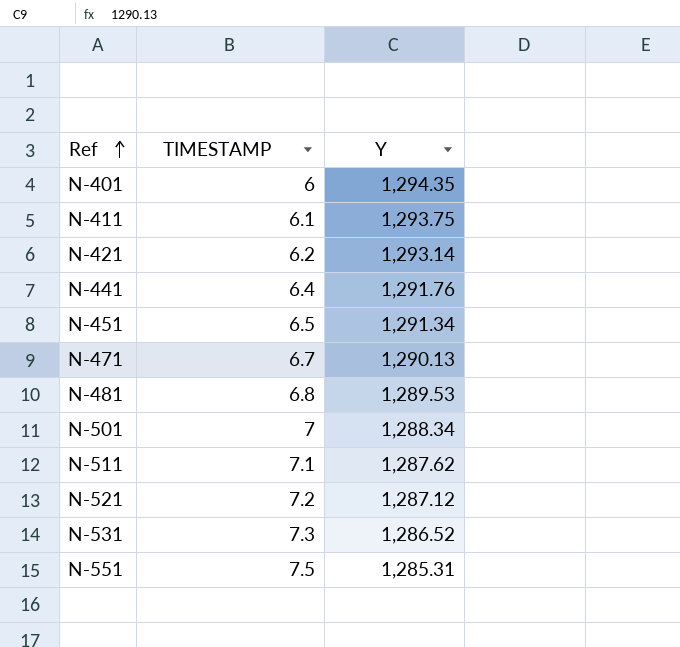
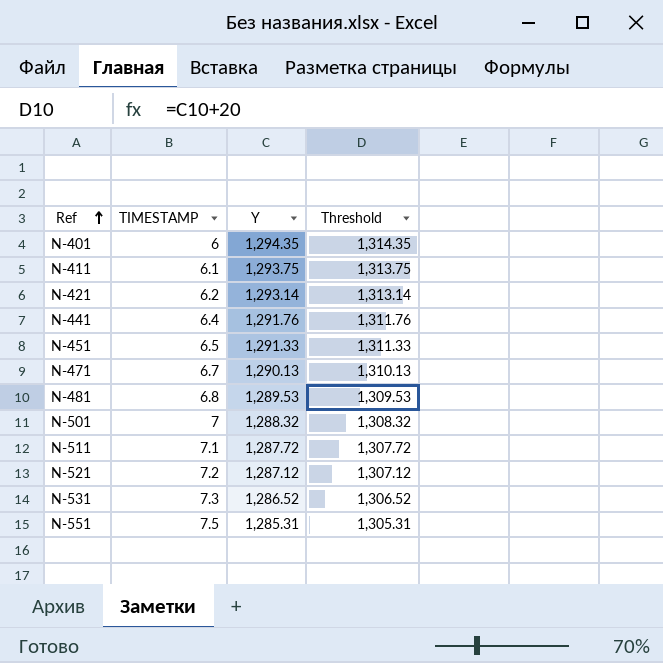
column Threshold | formula: none -> [Y] + 20
N-451 | Y: 1,291.34 -> 1,291.33
N-501 | Y: 1,288.34 -> 1,288.32
N-511 | Y: 1,287.62 -> 1,287.72

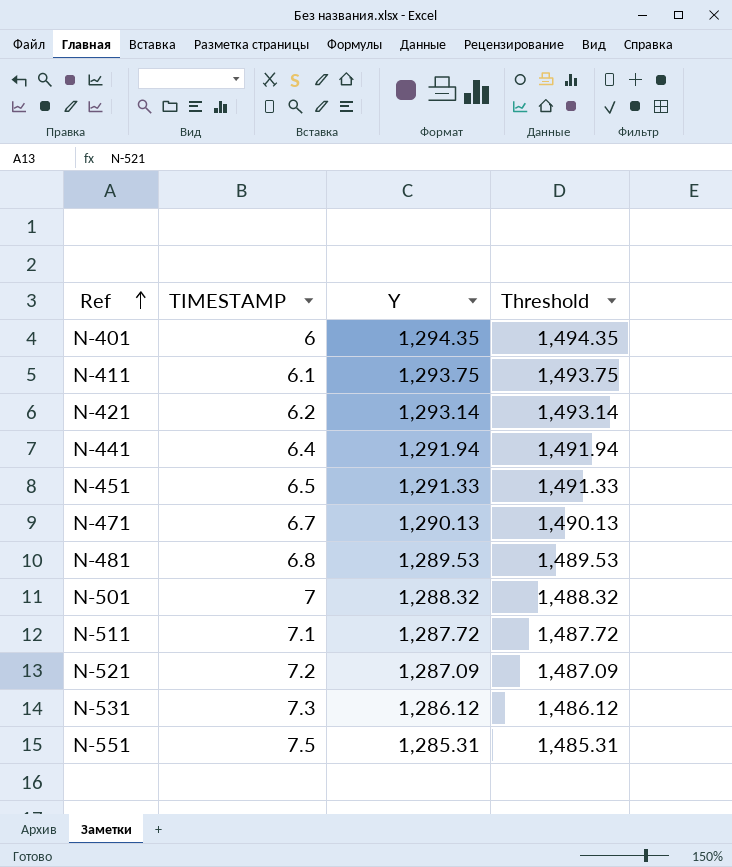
column Threshold | formula: [Y] + 20 -> [Y] + 200
N-441 | Y: 1,291.76 -> 1,291.94
N-521 | Y: 1,287.12 -> 1,287.09
N-531 | Y: 1,286.52 -> 1,286.12

